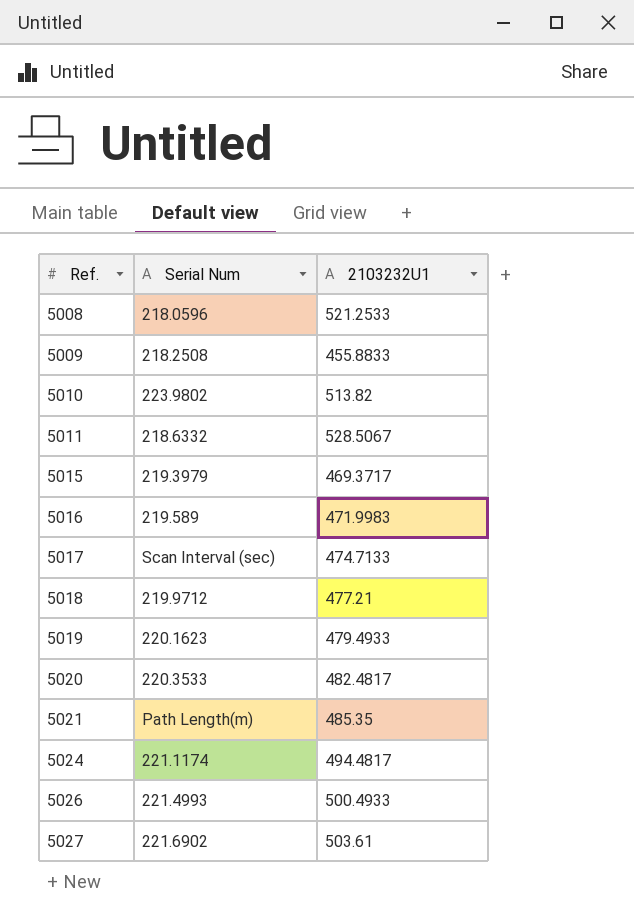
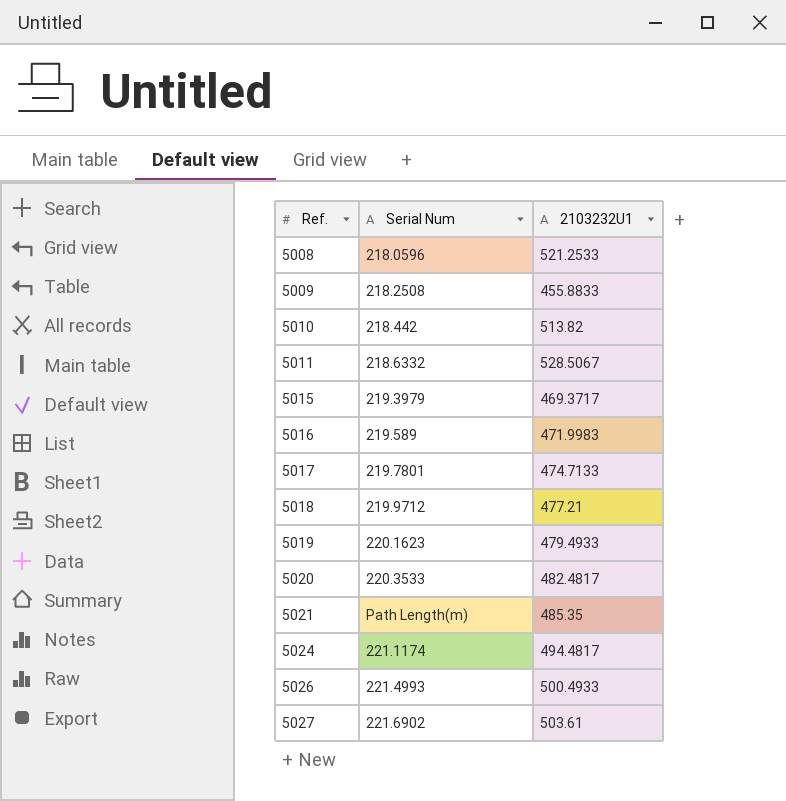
5010 | Serial Num: 223.9802 -> 218.442
5017 | Serial Num: Scan Interval (sec) -> 219.7801

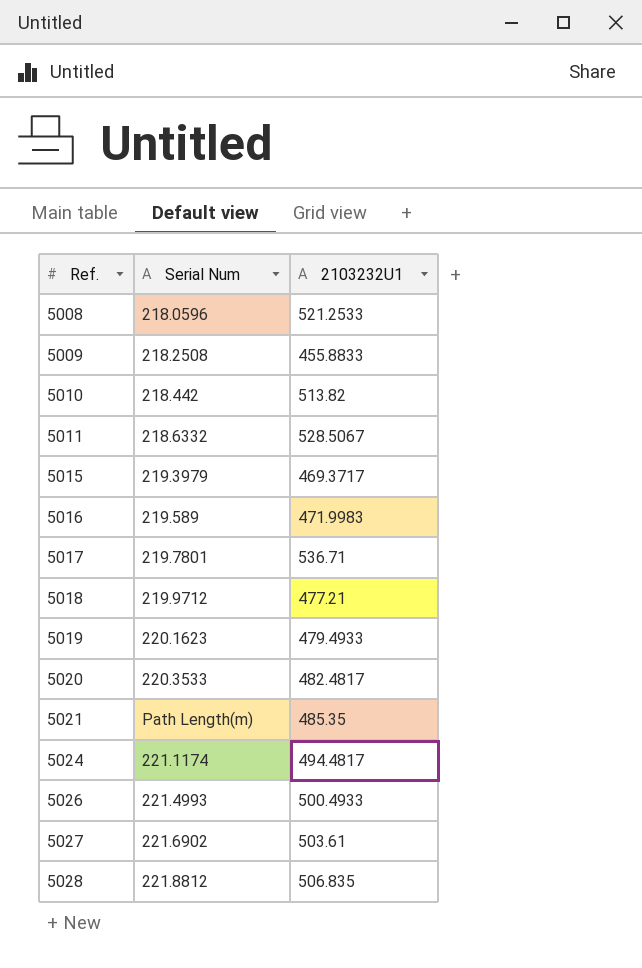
5017 | 2103232U1: 474.7133 -> 536.71
row 5028: none -> 221.8812 | 506.835

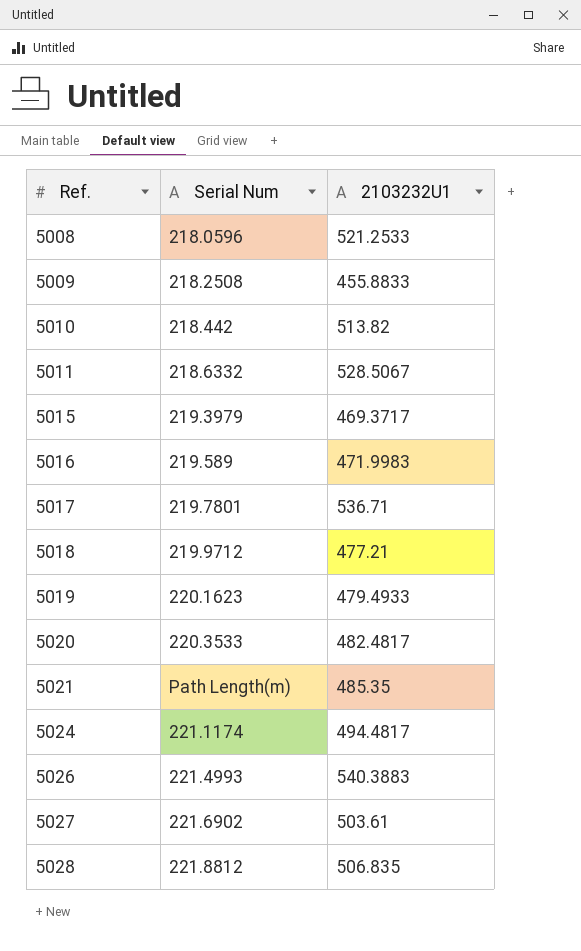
5026 | 2103232U1: 500.4933 -> 540.3883

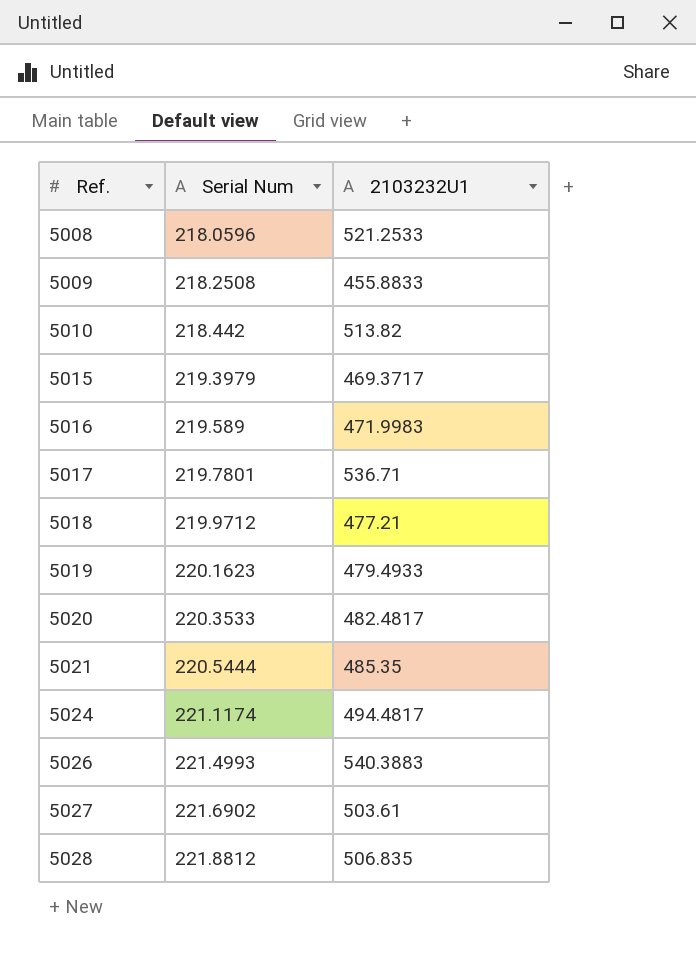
row 5011: 218.6332 | 528.5067 -> none
5021 | Serial Num: Path Length(m) -> 220.5444

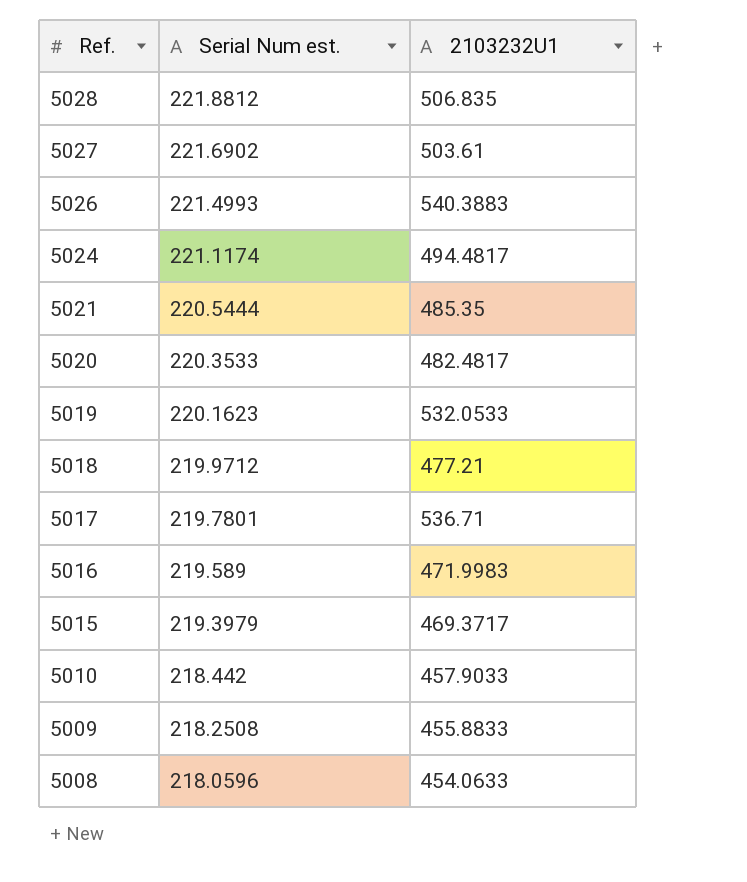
row order: Ref. ascending -> Ref. descending
column name: Serial Num -> Serial Num est.
5019 | 2103232U1: 479.4933 -> 532.0533
5010 | 2103232U1: 513.82 -> 457.9033
5008 | 2103232U1: 521.2533 -> 454.0633

